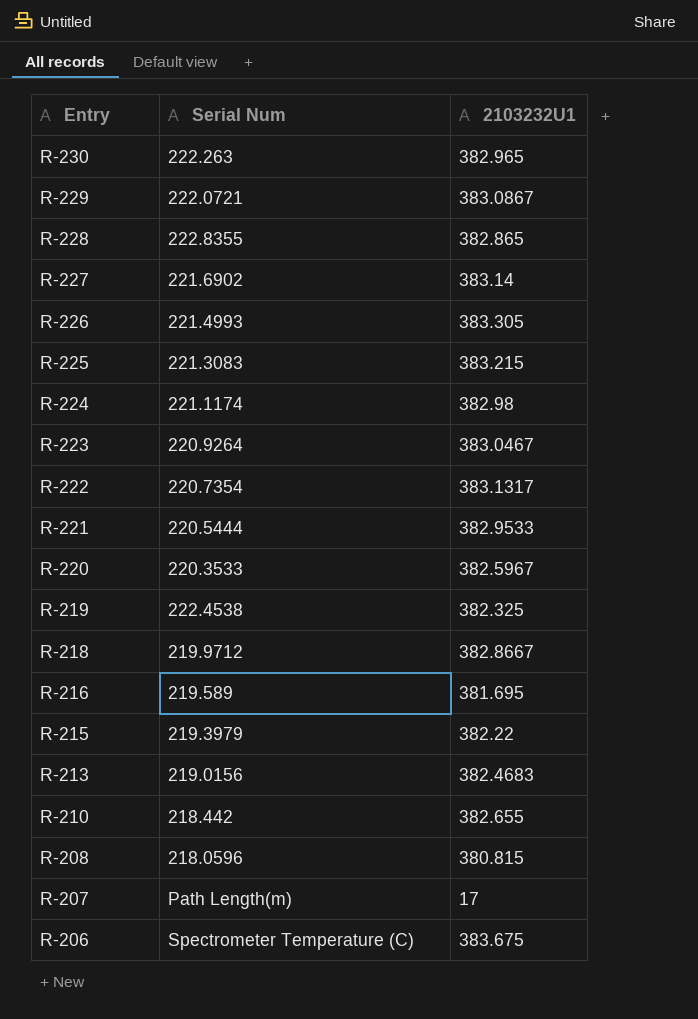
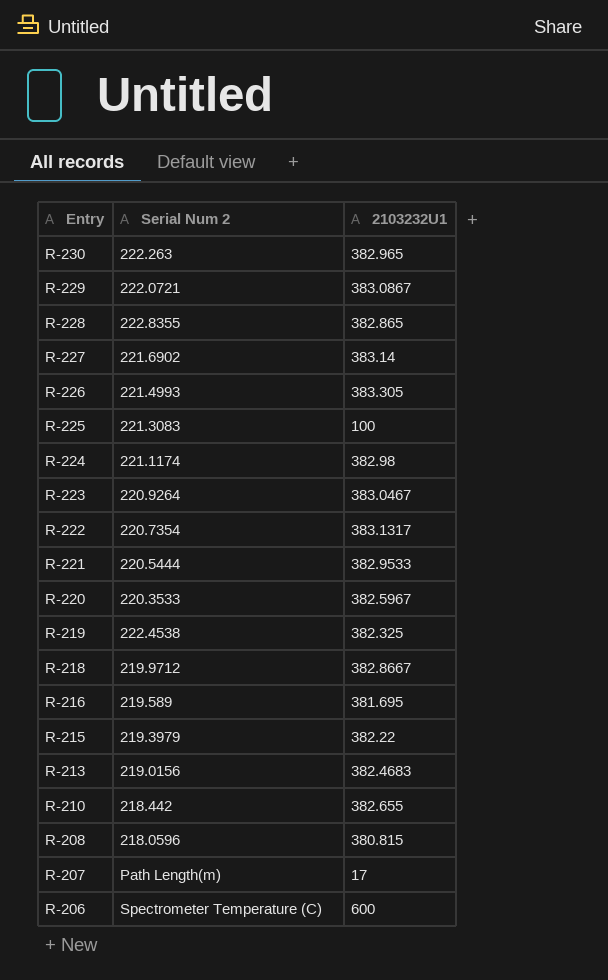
column name: Serial Num -> Serial Num 2
R-225 | 2103232U1: 383.215 -> 100
R-206 | 2103232U1: 383.675 -> 600

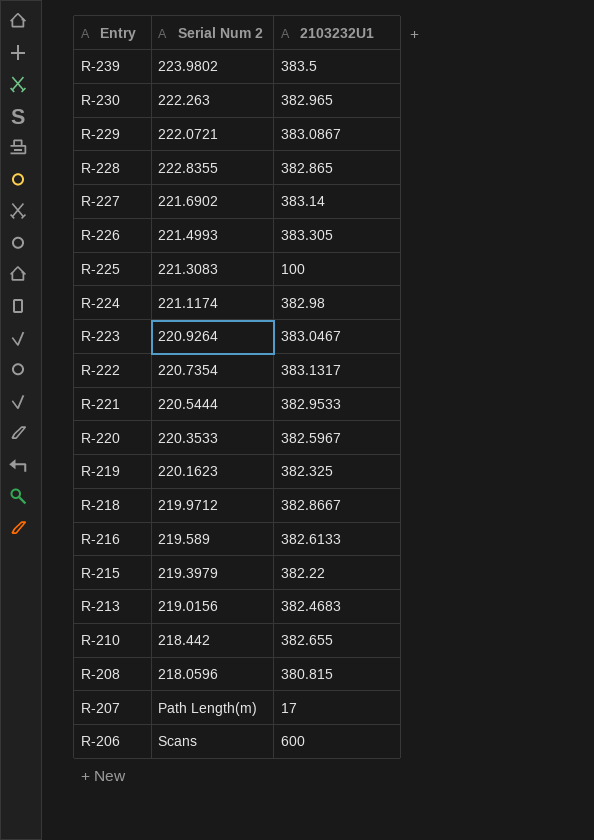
row R-239: none -> 223.9802 | 383.5
R-219 | Serial Num 2: 222.4538 -> 220.1623
R-216 | 2103232U1: 381.695 -> 382.6133
R-206 | Serial Num 2: Spectrometer Temperature (C) -> Scans

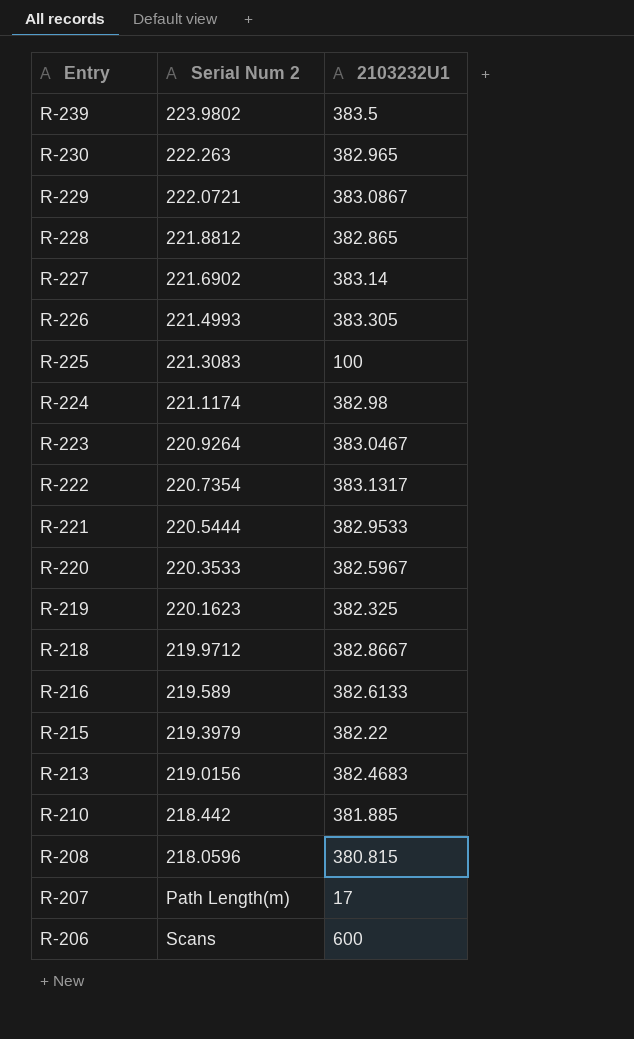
R-228 | Serial Num 2: 222.8355 -> 221.8812
R-210 | 2103232U1: 382.655 -> 381.885

